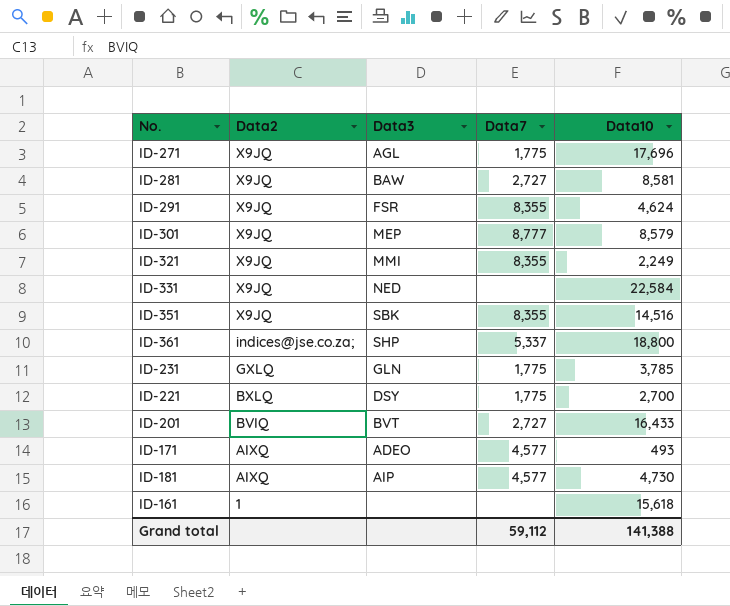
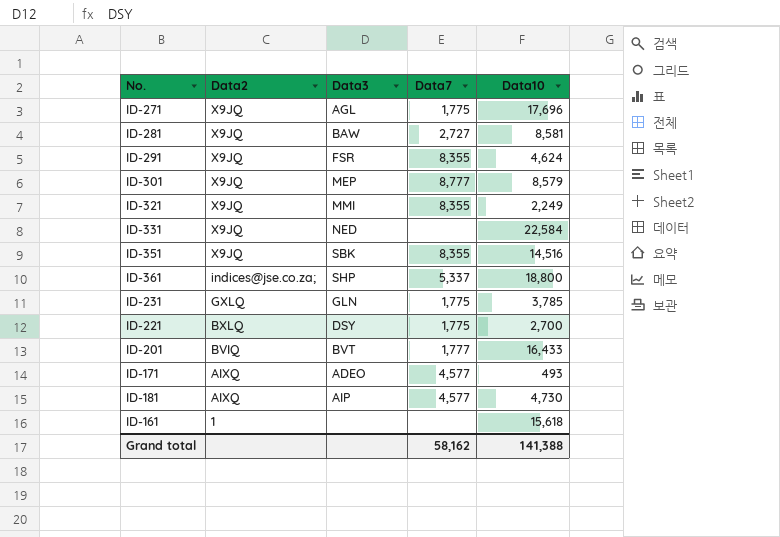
ID-201 | Data7: 2,727 -> 1,777
Grand total | Data7: 59,112 -> 58,162

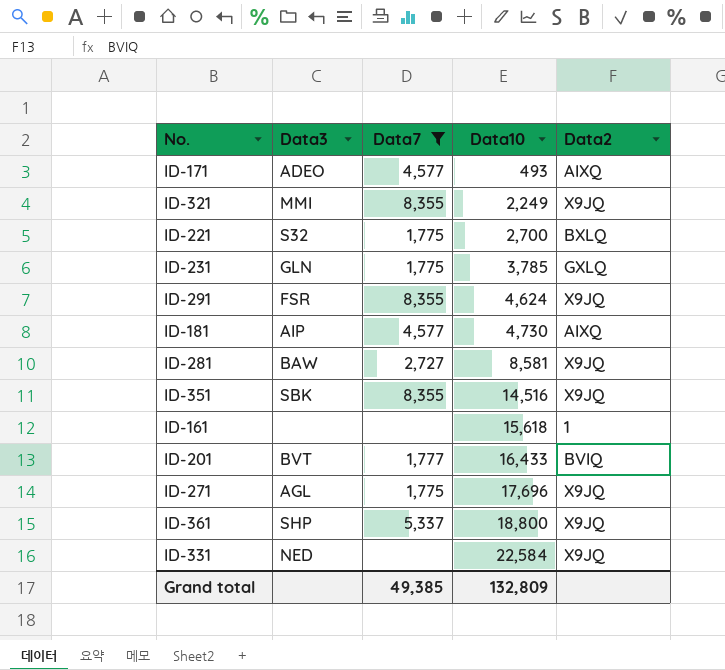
filter: none -> Data7 != 8,777
row order: Data2 descending -> Data10 ascending
column Data2 | position: 2 -> 5
ID-221 | Data3: DSY -> S32
ID-361 | Data2: indices@jse.co.za; -> X9JQ
Grand total | Data7: 58,162 -> 49,385
Grand total | Data10: 141,388 -> 132,809

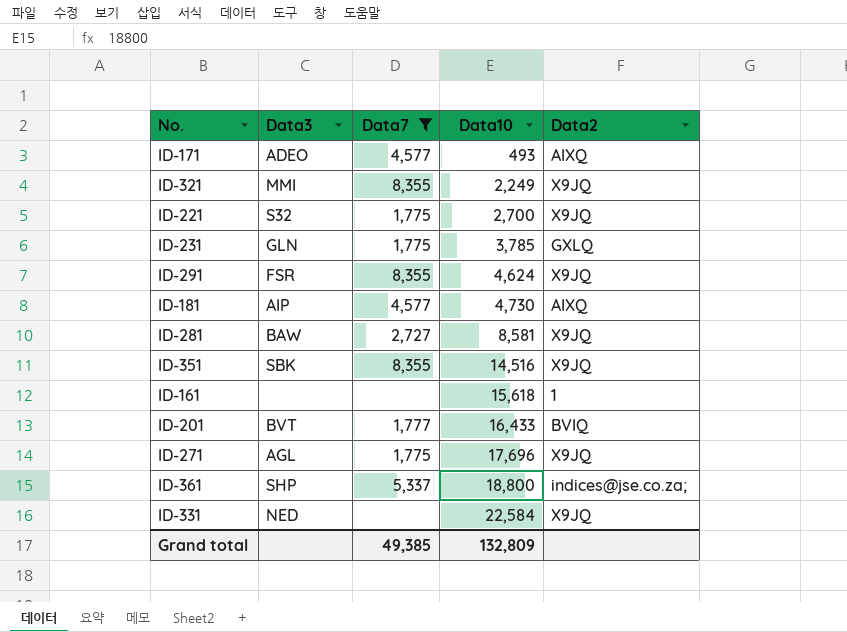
ID-221 | Data2: BXLQ -> X9JQ
ID-361 | Data2: X9JQ -> indices@jse.co.za;

